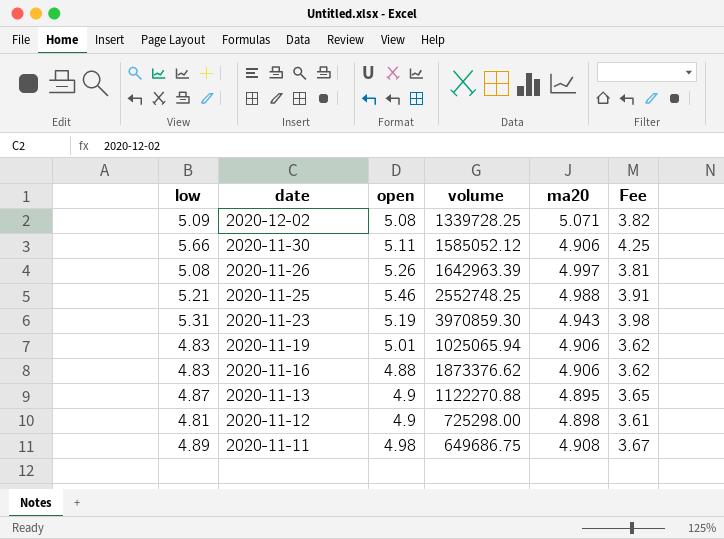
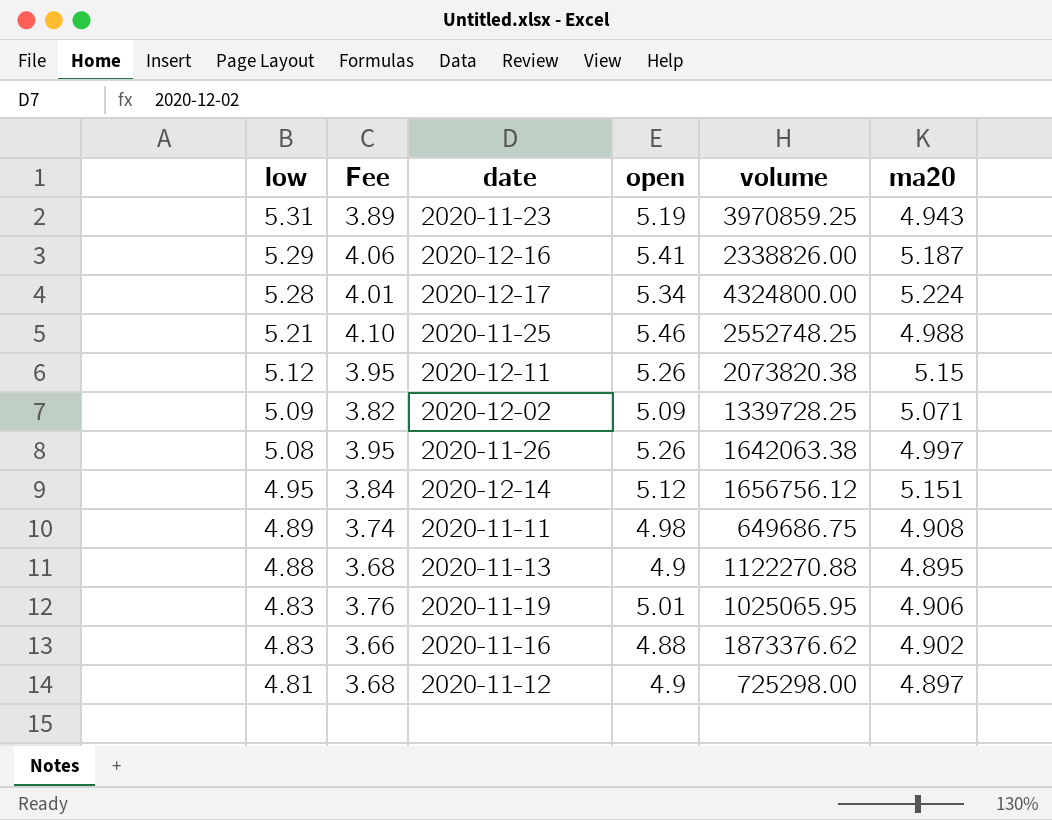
row order: date descending -> low descending
column Fee | formula: [low] * 0.75 -> [open] * 0.75
column Fee | position: 6 -> 2
row 2020-11-30: 5.66 | 5.11 | 1585052.12 | 4.906 | 4.25 -> none
2020-11-23 | volume: 3970859.30 -> 3970859.25
row 2020-12-16: none -> 5.29 | 4.06 | 5.41 | 2338826.00 | 5.187
row 2020-12-17: none -> 5.28 | 4.01 | 5.34 | 4324800.00 | 5.224
row 2020-12-11: none -> 5.12 | 3.95 | 5.26 | 2073820.38 | 5.15
2020-12-02 | open: 5.08 -> 5.09
2020-11-26 | volume: 1642963.39 -> 1642063.38
row 2020-12-14: none -> 4.95 | 3.84 | 5.12 | 1656756.12 | 5.151
2020-11-13 | low: 4.87 -> 4.88
2020-11-19 | volume: 1025065.94 -> 1025065.95
2020-11-16 | ma20: 4.906 -> 4.902
2020-11-12 | ma20: 4.898 -> 4.897

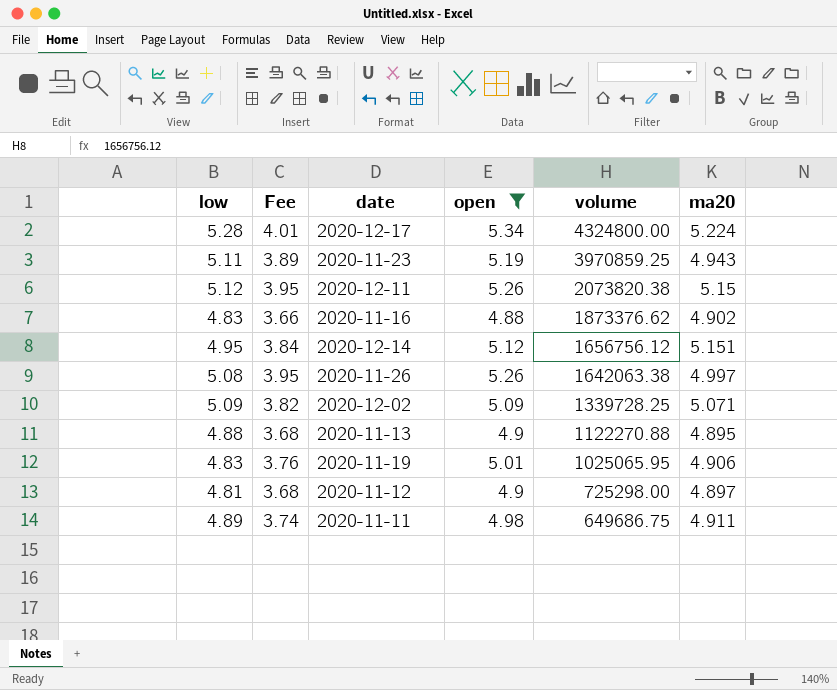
filter: none -> open <= 5.34
row order: low descending -> volume descending
2020-11-23 | low: 5.31 -> 5.11
2020-11-11 | ma20: 4.908 -> 4.911

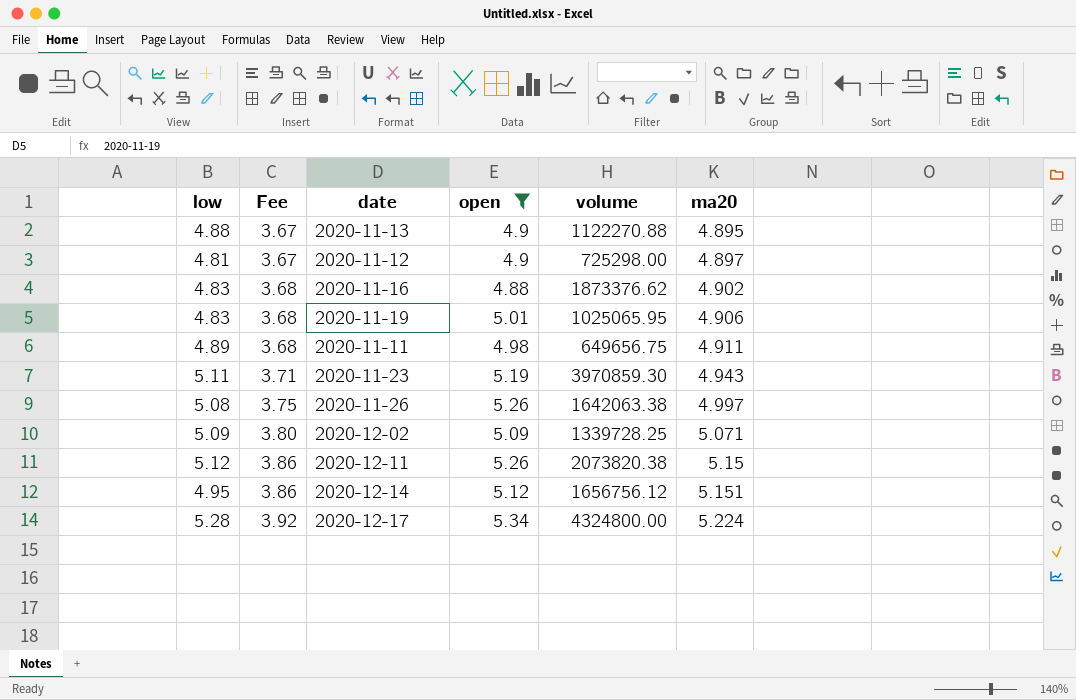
row order: volume descending -> Fee ascending
column Fee | formula: [open] * 0.75 -> [ma20] * 0.75
2020-11-11 | volume: 649686.75 -> 649656.75
2020-11-23 | volume: 3970859.25 -> 3970859.30

